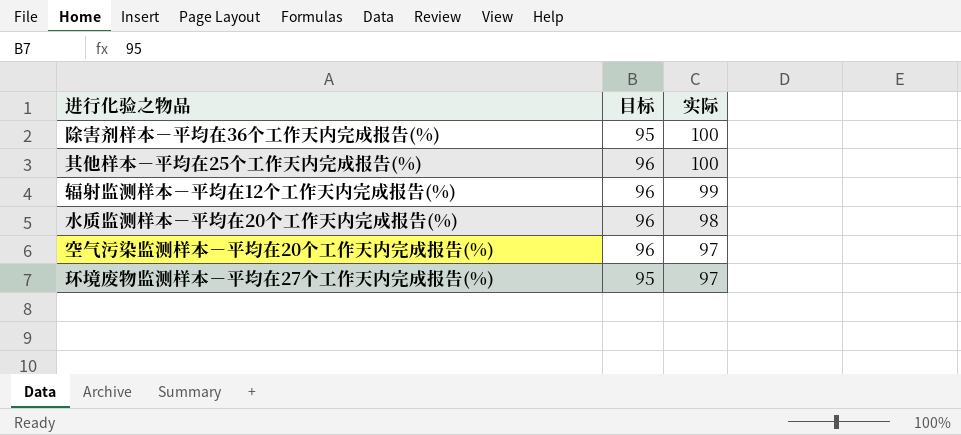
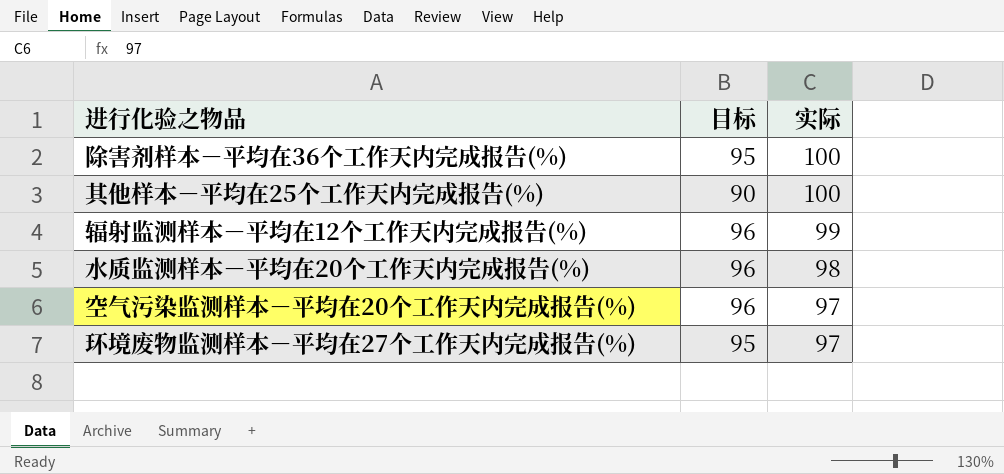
其他样本－平均在25个工作天内完成报告(%) | 目标: 96 -> 90

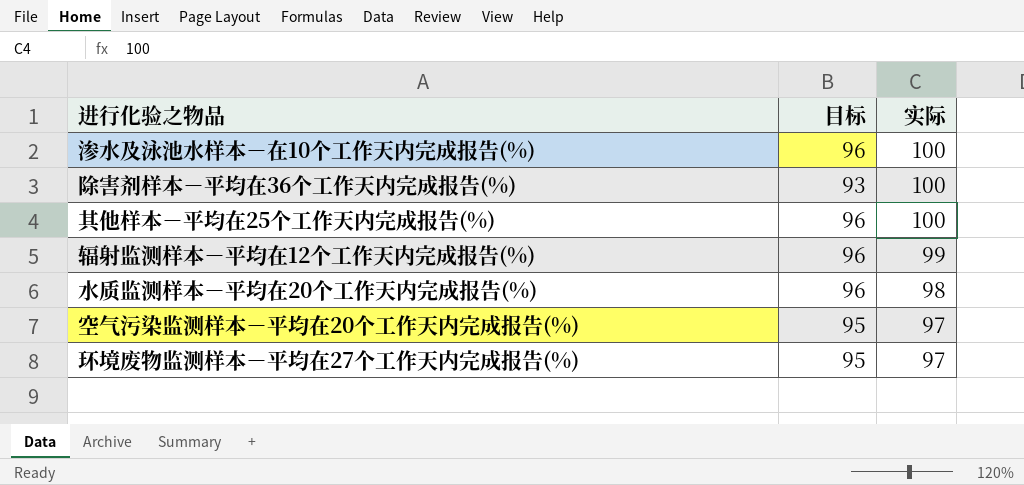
row 渗水及泳池水样本－在10个工作天内完成报告(%): none -> 96 | 100
除害剂样本－平均在36个工作天内完成报告(%) | 目标: 95 -> 93
其他样本－平均在25个工作天内完成报告(%) | 目标: 90 -> 96
空气污染监测样本－平均在20个工作天内完成报告(%) | 目标: 96 -> 95

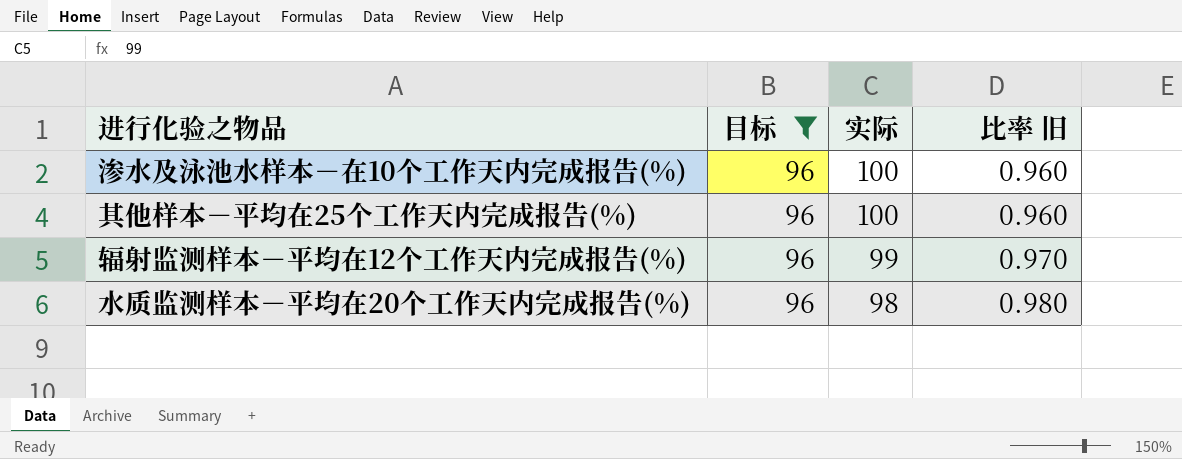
filter: none -> 目标 = 96
column 比率 旧 | formula: none -> [目标] / [实际]

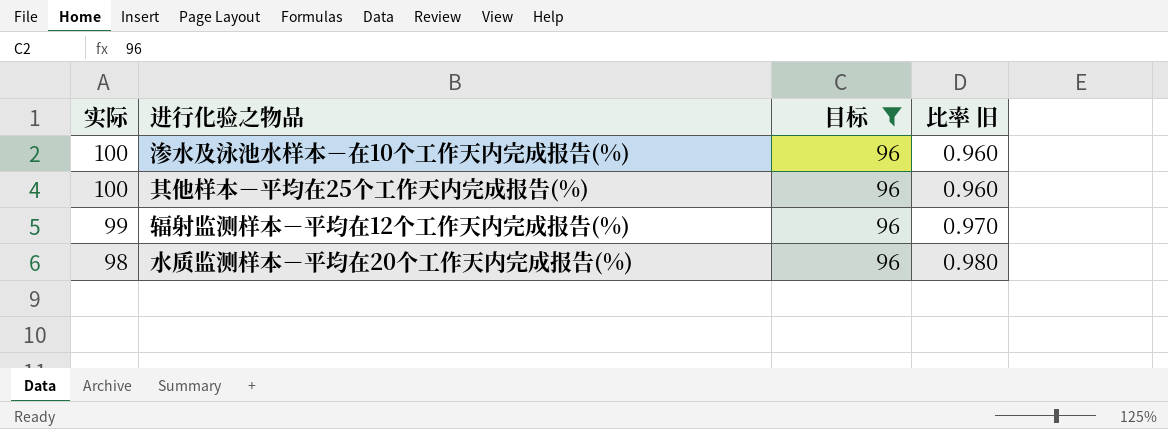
column 实际 | position: 3 -> 1

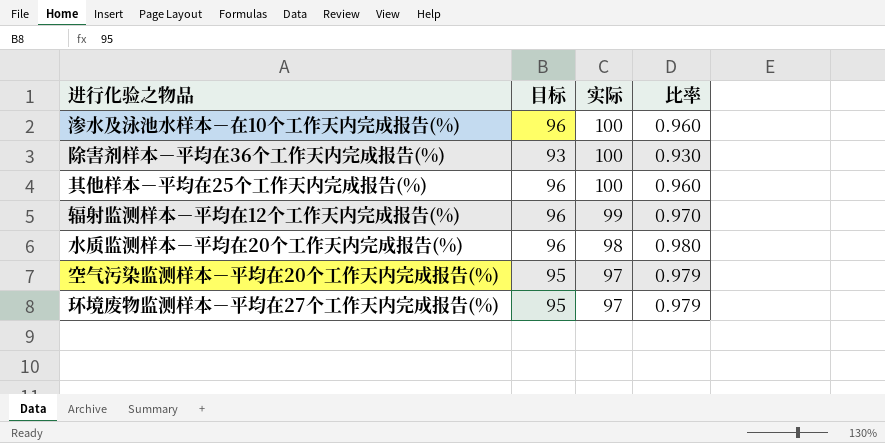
filter: 目标 = 96 -> none
column 实际 | position: 1 -> 3
column name: 比率 旧 -> 比率

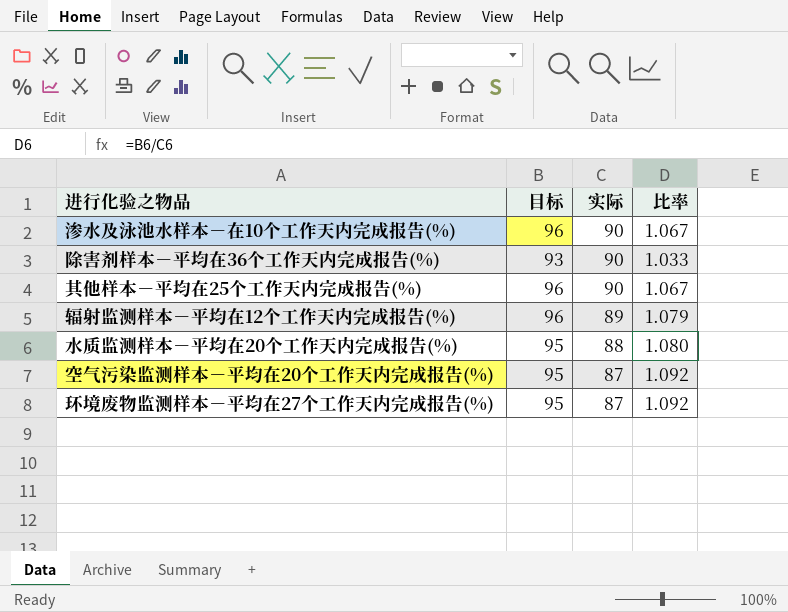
渗水及泳池水样本－在10个工作天内完成报告(%) | 实际: 100 -> 90
渗水及泳池水样本－在10个工作天内完成报告(%) | 比率: 0.960 -> 1.067
除害剂样本－平均在36个工作天内完成报告(%) | 实际: 100 -> 90
除害剂样本－平均在36个工作天内完成报告(%) | 比率: 0.930 -> 1.033
其他样本－平均在25个工作天内完成报告(%) | 实际: 100 -> 90
其他样本－平均在25个工作天内完成报告(%) | 比率: 0.960 -> 1.067
辐射监测样本－平均在12个工作天内完成报告(%) | 实际: 99 -> 89
辐射监测样本－平均在12个工作天内完成报告(%) | 比率: 0.970 -> 1.079
水质监测样本－平均在20个工作天内完成报告(%) | 目标: 96 -> 95
水质监测样本－平均在20个工作天内完成报告(%) | 实际: 98 -> 88
水质监测样本－平均在20个工作天内完成报告(%) | 比率: 0.980 -> 1.080
空气污染监测样本－平均在20个工作天内完成报告(%) | 实际: 97 -> 87
空气污染监测样本－平均在20个工作天内完成报告(%) | 比率: 0.979 -> 1.092
环境废物监测样本－平均在27个工作天内完成报告(%) | 实际: 97 -> 87
环境废物监测样本－平均在27个工作天内完成报告(%) | 比率: 0.979 -> 1.092

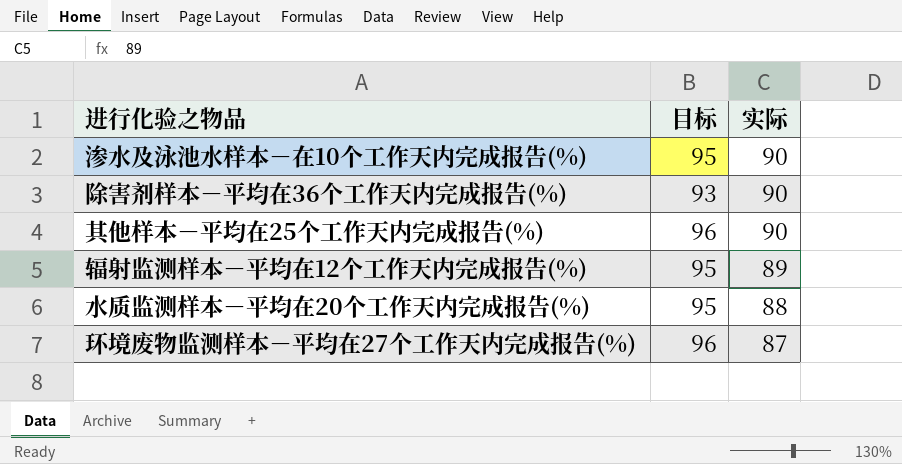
column 比率 | formula: [目标] / [实际] -> none
row 空气污染监测样本－平均在20个工作天内完成报告(%): 95 | 87 | 1.092 -> none
渗水及泳池水样本－在10个工作天内完成报告(%) | 目标: 96 -> 95
辐射监测样本－平均在12个工作天内完成报告(%) | 目标: 96 -> 95
环境废物监测样本－平均在27个工作天内完成报告(%) | 目标: 95 -> 96

